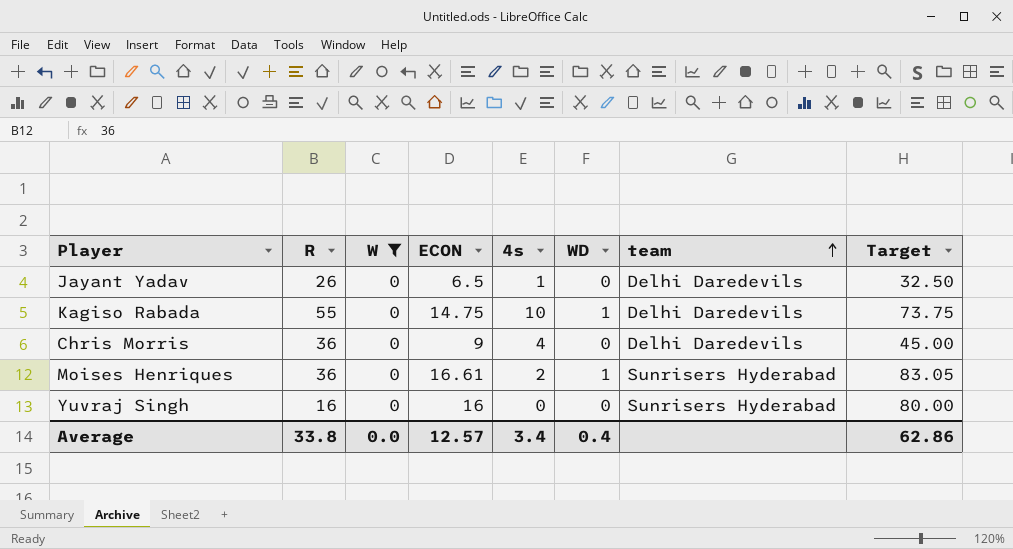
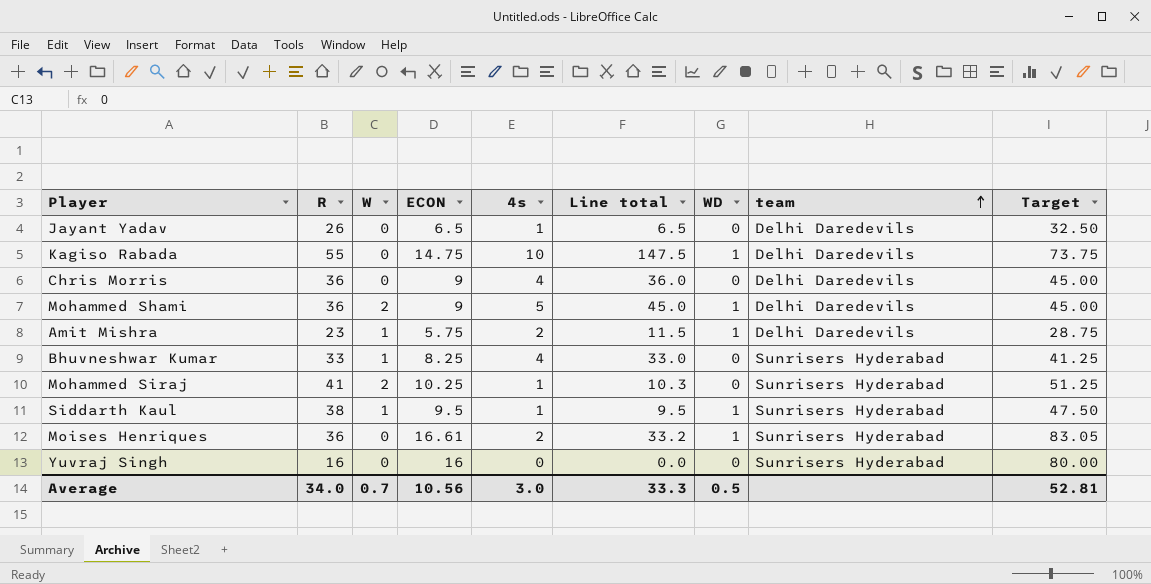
filter: W = 0 -> none
column Line total | formula: none -> [ECON] * [4s]
Average | R: 33.8 -> 34.0
Average | W: 0.0 -> 0.7
Average | ECON: 12.57 -> 10.56
Average | 4s: 3.4 -> 3.0
Average | WD: 0.4 -> 0.5
Average | Target: 62.86 -> 52.81

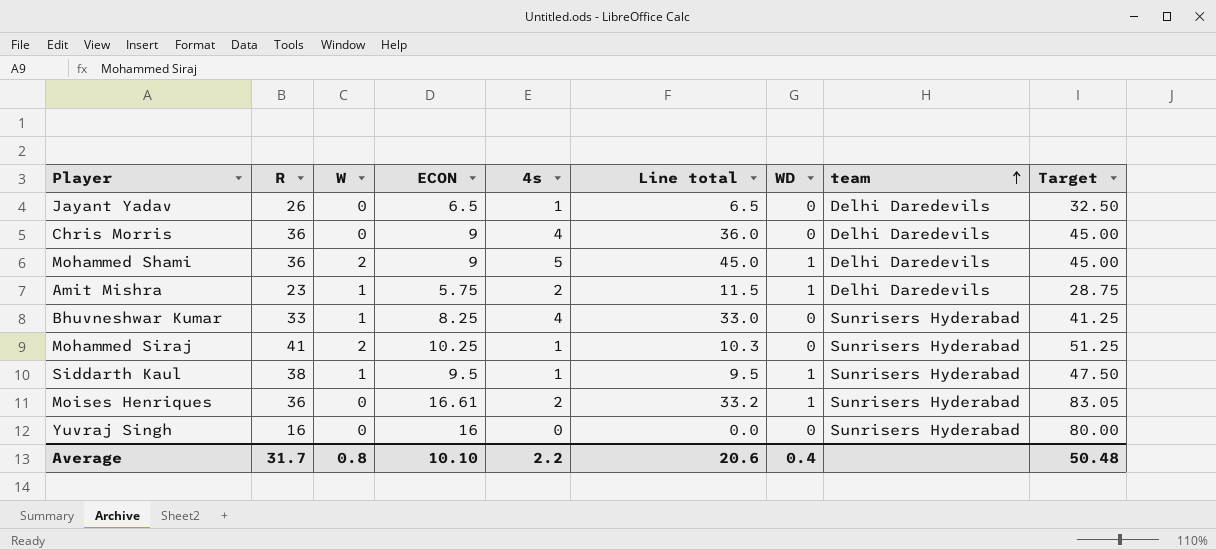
row Kagiso Rabada: 55 | 0 | 14.75 | 10 | 147.5 | 1 | Delhi Daredevils | 73.75 -> none
Average | R: 34.0 -> 31.7
Average | W: 0.7 -> 0.8
Average | ECON: 10.56 -> 10.10
Average | 4s: 3.0 -> 2.2
Average | Line total: 33.3 -> 20.6
Average | WD: 0.5 -> 0.4
Average | Target: 52.81 -> 50.48

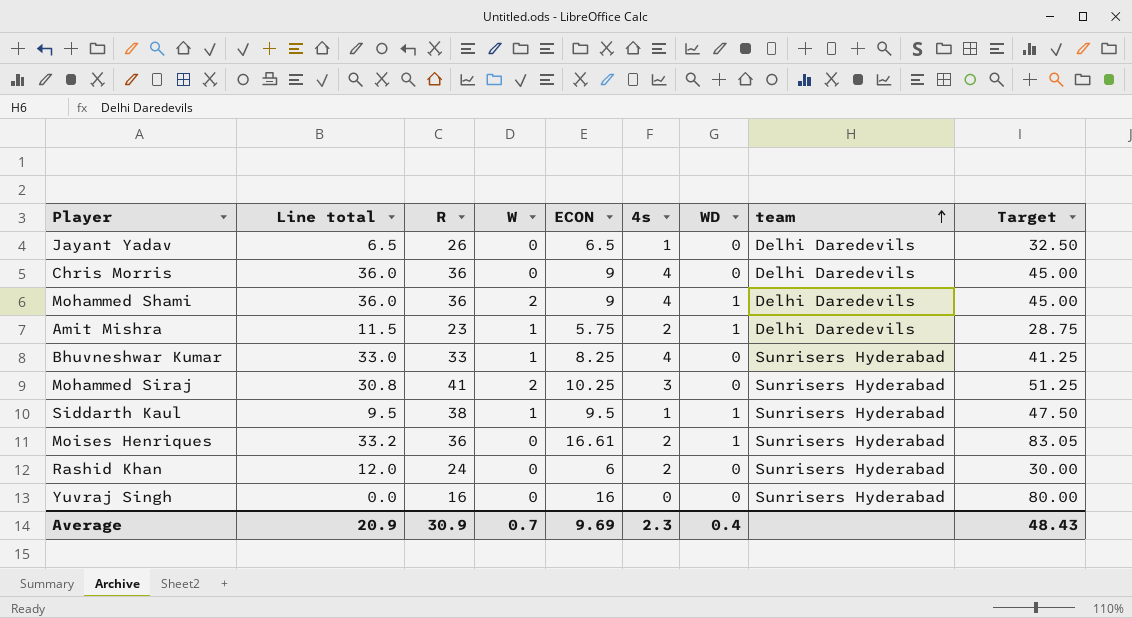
column Line total | position: 6 -> 2
Mohammed Shami | Line total: 45.0 -> 36.0
Mohammed Shami | 4s: 5 -> 4
Mohammed Siraj | Line total: 10.3 -> 30.8
Mohammed Siraj | 4s: 1 -> 3
row Rashid Khan: none -> 12.0 | 24 | 0 | 6 | 2 | 0 | Sunrisers Hyderabad | 30.00
Average | Line total: 20.6 -> 20.9
Average | R: 31.7 -> 30.9
Average | W: 0.8 -> 0.7
Average | ECON: 10.10 -> 9.69
Average | 4s: 2.2 -> 2.3
Average | Target: 50.48 -> 48.43

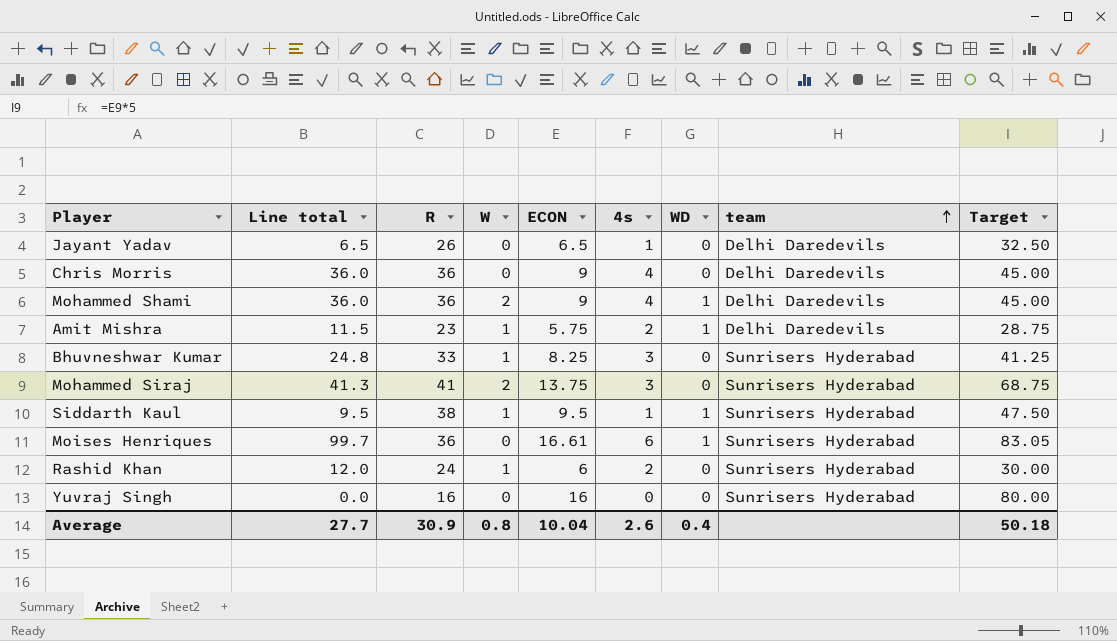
Bhuvneshwar Kumar | Line total: 33.0 -> 24.8
Bhuvneshwar Kumar | 4s: 4 -> 3
Mohammed Siraj | Line total: 30.8 -> 41.3
Mohammed Siraj | ECON: 10.25 -> 13.75
Mohammed Siraj | Target: 51.25 -> 68.75
Moises Henriques | Line total: 33.2 -> 99.7
Moises Henriques | 4s: 2 -> 6
Rashid Khan | W: 0 -> 1
Average | Line total: 20.9 -> 27.7
Average | W: 0.7 -> 0.8
Average | ECON: 9.69 -> 10.04
Average | 4s: 2.3 -> 2.6
Average | Target: 48.43 -> 50.18

